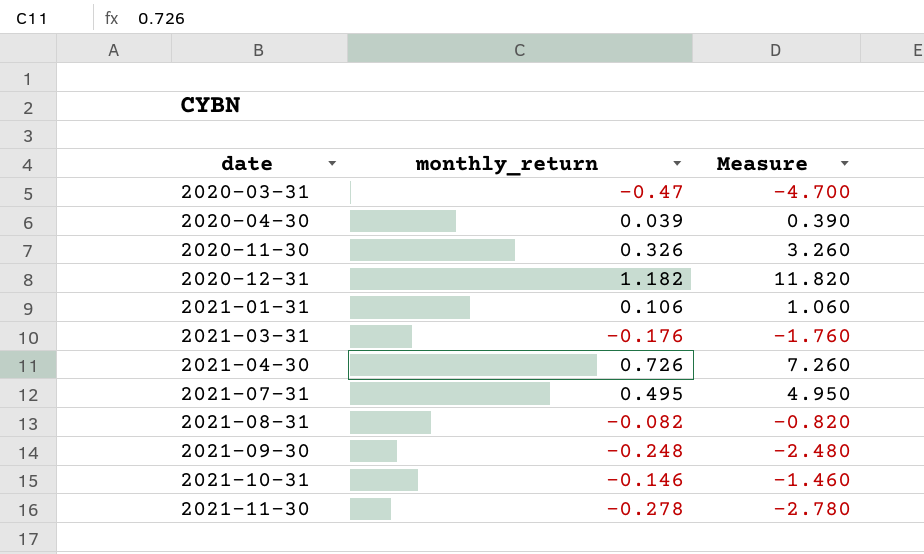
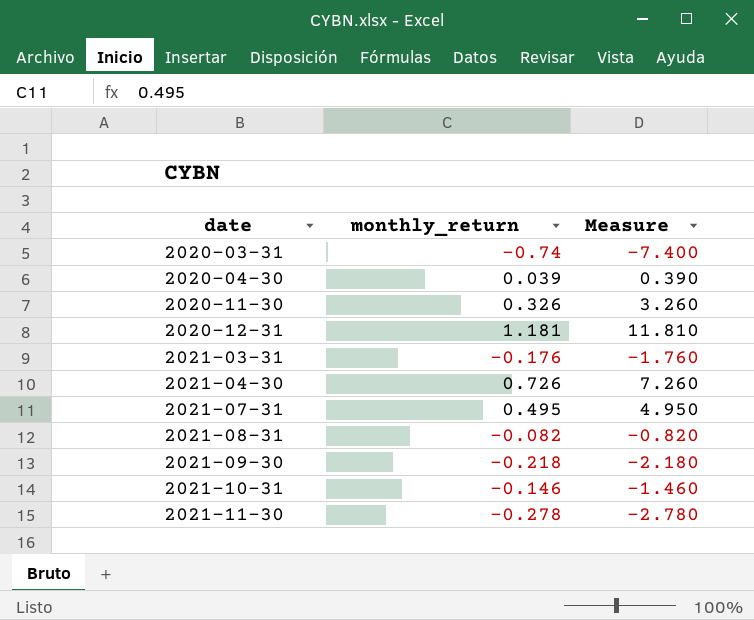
row 2021-01-31: 0.106 | 1.060 -> none
2020-03-31 | monthly_return: -0.47 -> -0.74
2020-03-31 | Measure: -4.700 -> -7.400
2020-12-31 | monthly_return: 1.182 -> 1.181
2020-12-31 | Measure: 11.820 -> 11.810
2021-09-30 | monthly_return: -0.248 -> -0.218
2021-09-30 | Measure: -2.480 -> -2.180

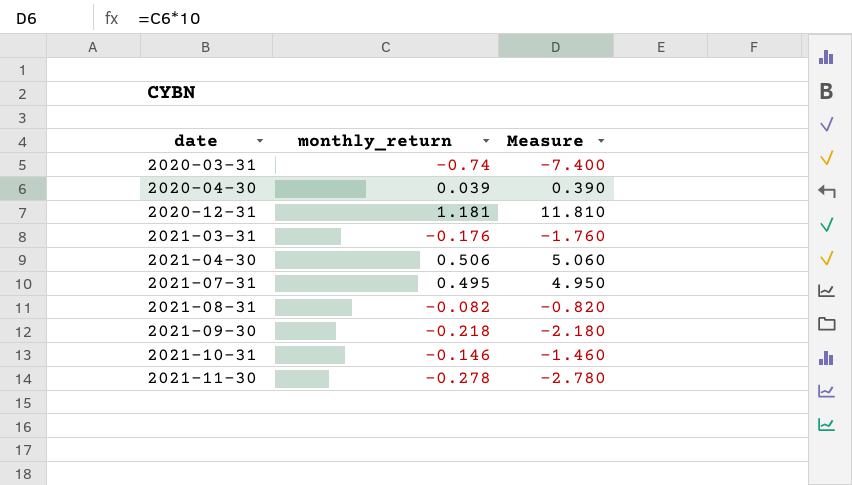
row 2020-11-30: 0.326 | 3.260 -> none
2021-04-30 | monthly_return: 0.726 -> 0.506
2021-04-30 | Measure: 7.260 -> 5.060

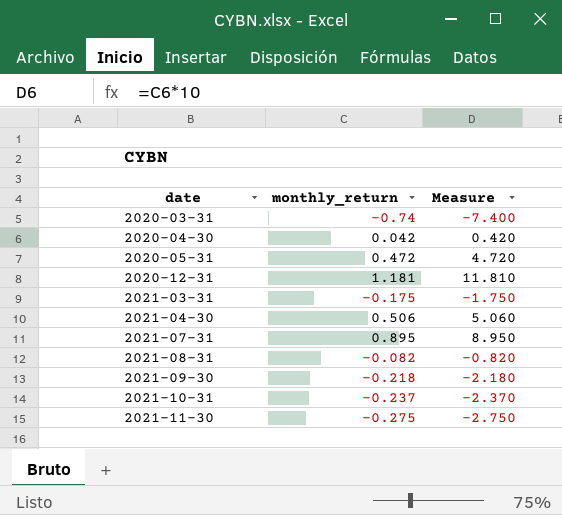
2020-04-30 | monthly_return: 0.039 -> 0.042
2020-04-30 | Measure: 0.390 -> 0.420
row 2020-05-31: none -> 0.472 | 4.720
2021-03-31 | monthly_return: -0.176 -> -0.175
2021-03-31 | Measure: -1.760 -> -1.750
2021-07-31 | monthly_return: 0.495 -> 0.895
2021-07-31 | Measure: 4.950 -> 8.950
2021-10-31 | monthly_return: -0.146 -> -0.237
2021-10-31 | Measure: -1.460 -> -2.370
2021-11-30 | monthly_return: -0.278 -> -0.275
2021-11-30 | Measure: -2.780 -> -2.750

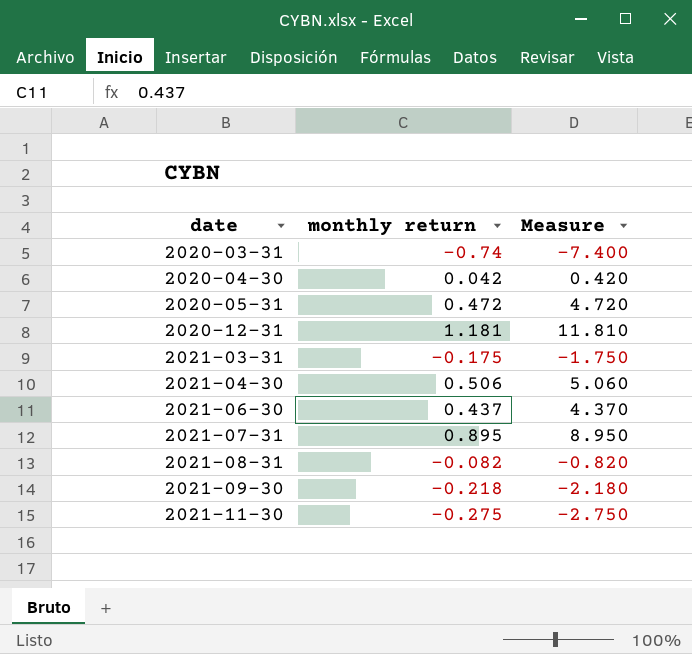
column name: monthly_return -> monthly return
row 2021-10-31: -0.237 | -2.370 -> none
row 2021-06-30: none -> 0.437 | 4.370

